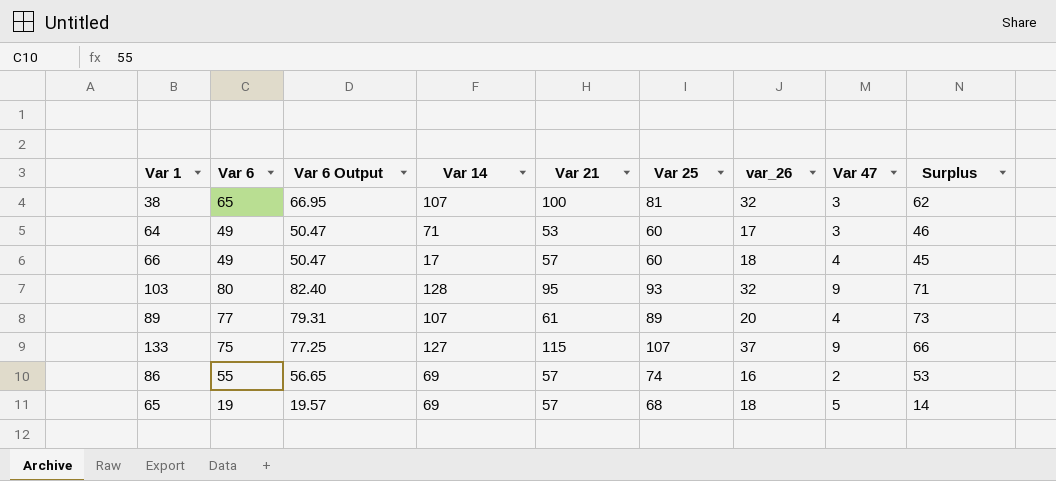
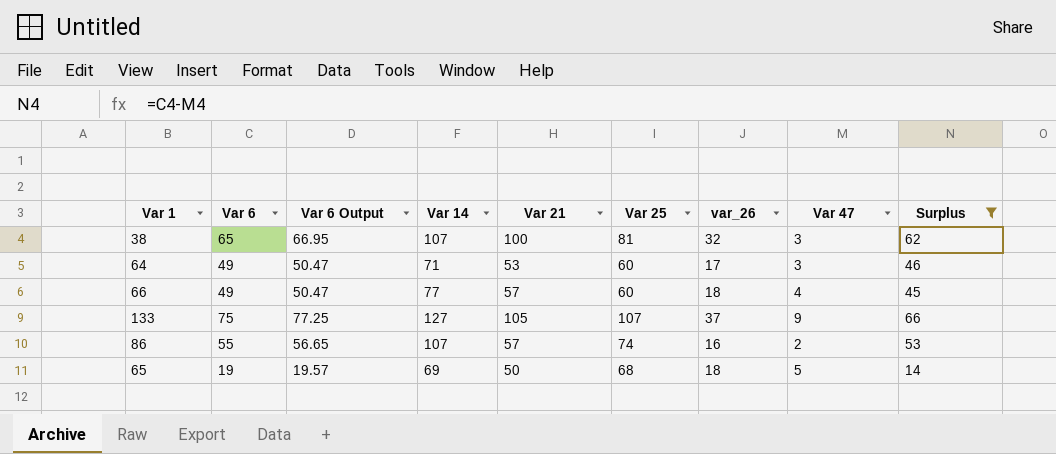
filter: none -> Surplus <= 66
66 | Var 14: 17 -> 77
133 | Var 21: 115 -> 105
86 | Var 14: 69 -> 107
65 | Var 21: 57 -> 50

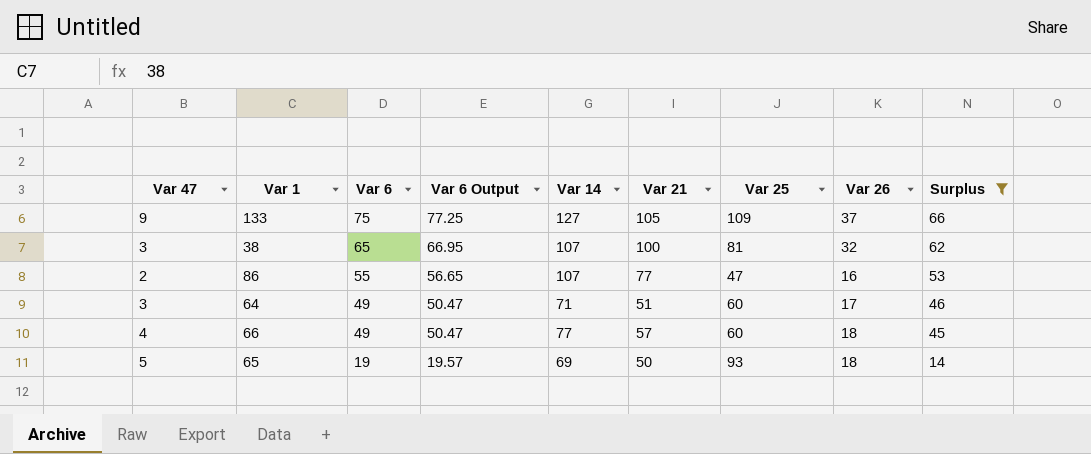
row order: none -> Var 6 descending
column Var 47 | position: 8 -> 1
column name: var_26 -> Var 26
133 | Var 25: 107 -> 109
86 | Var 21: 57 -> 77
86 | Var 25: 74 -> 47
64 | Var 21: 53 -> 51
65 | Var 25: 68 -> 93

